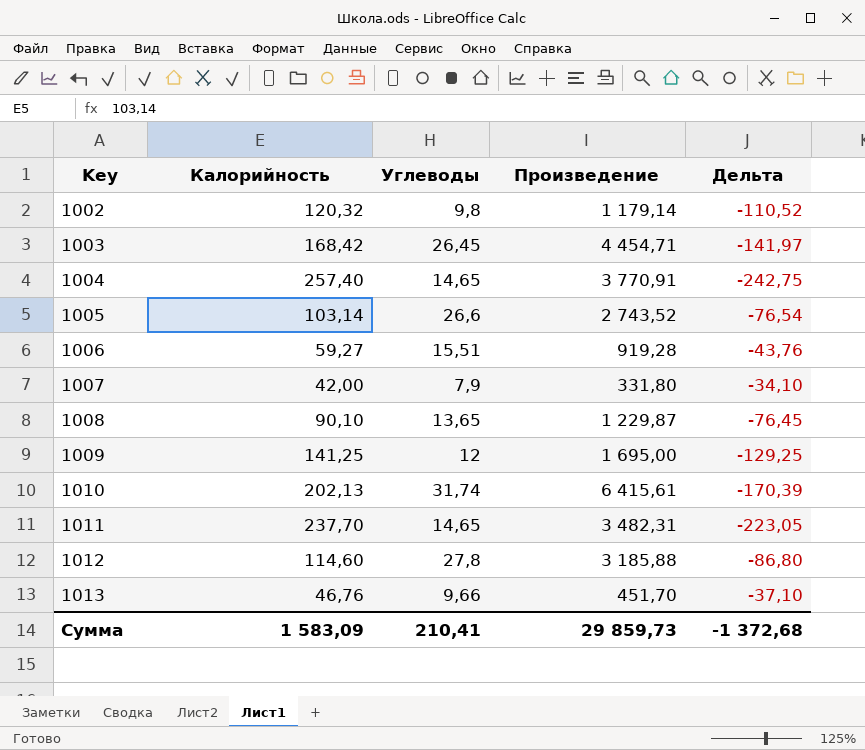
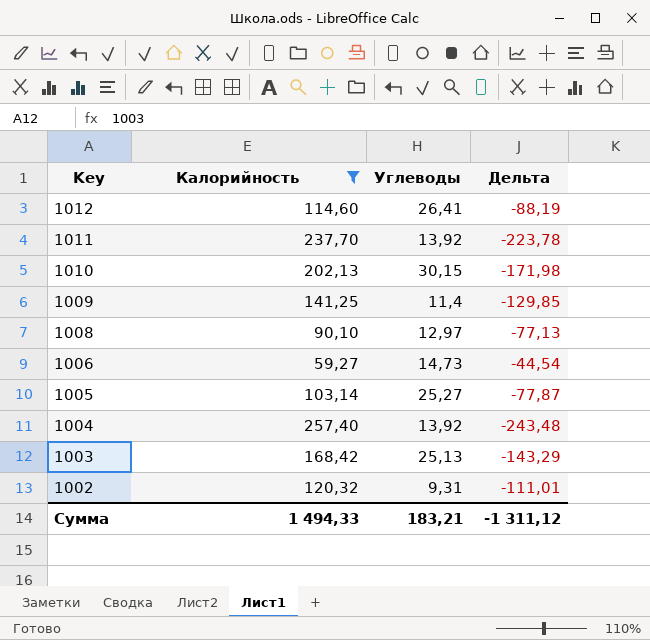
filter: none -> Калорийность >= 59,27
row order: Key ascending -> Key descending
column Произведение | formula: [Калорийность] * [Углеводы] -> none
1012 | Углеводы: 27,8 -> 26,41
1012 | Дельта: -86,80 -> -88,19
1011 | Углеводы: 14,65 -> 13,92
1011 | Дельта: -223,05 -> -223,78
1010 | Углеводы: 31,74 -> 30,15
1010 | Дельта: -170,39 -> -171,98
1009 | Углеводы: 12 -> 11,4
1009 | Дельта: -129,25 -> -129,85
1008 | Углеводы: 13,65 -> 12,97
1008 | Дельта: -76,45 -> -77,13
1006 | Углеводы: 15,51 -> 14,73
1006 | Дельта: -43,76 -> -44,54
1005 | Углеводы: 26,6 -> 25,27
1005 | Дельта: -76,54 -> -77,87
1004 | Углеводы: 14,65 -> 13,92
1004 | Дельта: -242,75 -> -243,48
1003 | Углеводы: 26,45 -> 25,13
1003 | Дельта: -141,97 -> -143,29
1002 | Углеводы: 9,8 -> 9,31
1002 | Дельта: -110,52 -> -111,01
Сумма | Калорийность: 1 583,09 -> 1 494,33
Сумма | Углеводы: 210,41 -> 183,21
Сумма | Дельта: -1 372,68 -> -1 311,12

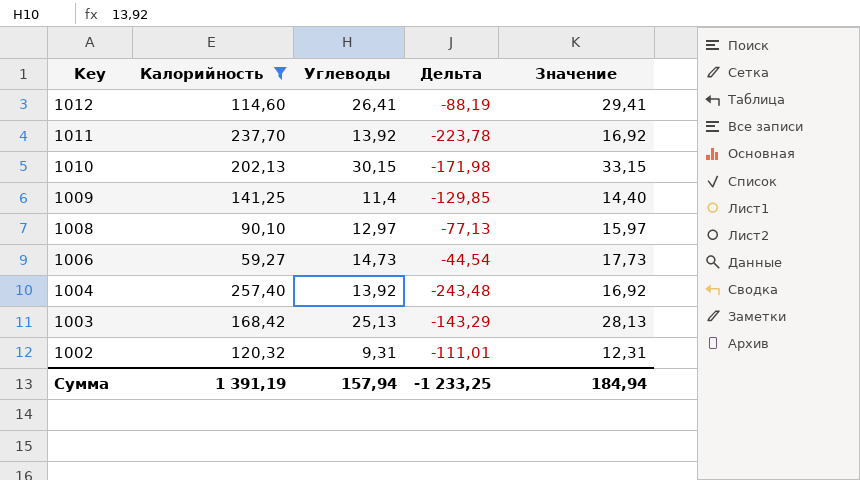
column Значение | formula: none -> [Углеводы] + 3
row 1005: 103,14 | 25,27 | -77,87 -> none
Сумма | Калорийность: 1 494,33 -> 1 391,19
Сумма | Углеводы: 183,21 -> 157,94
Сумма | Дельта: -1 311,12 -> -1 233,25

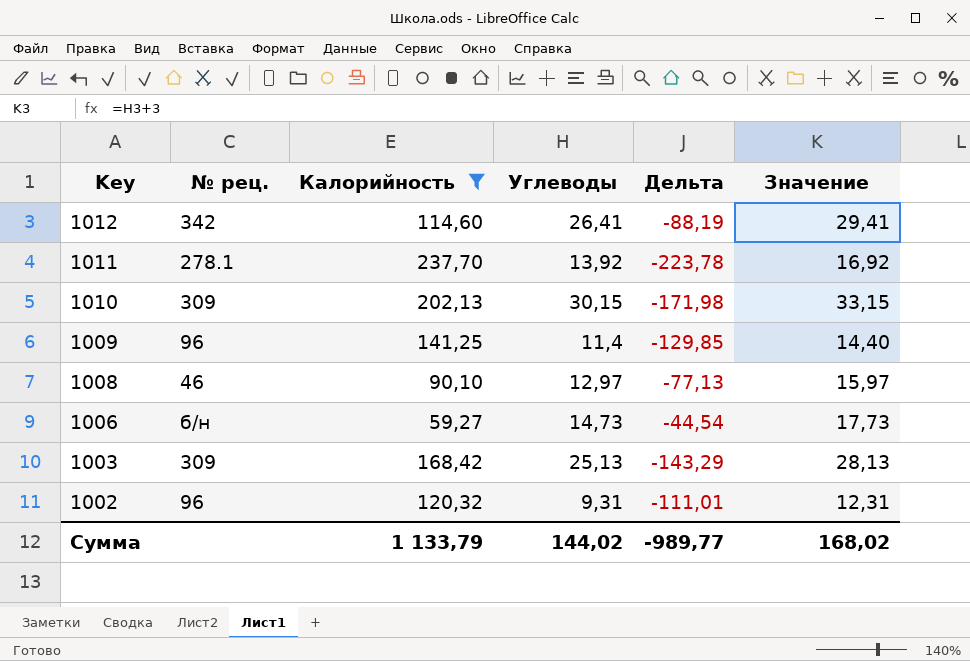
column № рец. | position: none -> 2
row 1004: 257,40 | 13,92 | -243,48 | 16,92 -> none
Сумма | Калорийность: 1 391,19 -> 1 133,79
Сумма | Углеводы: 157,94 -> 144,02
Сумма | Дельта: -1 233,25 -> -989,77
Сумма | Значение: 184,94 -> 168,02

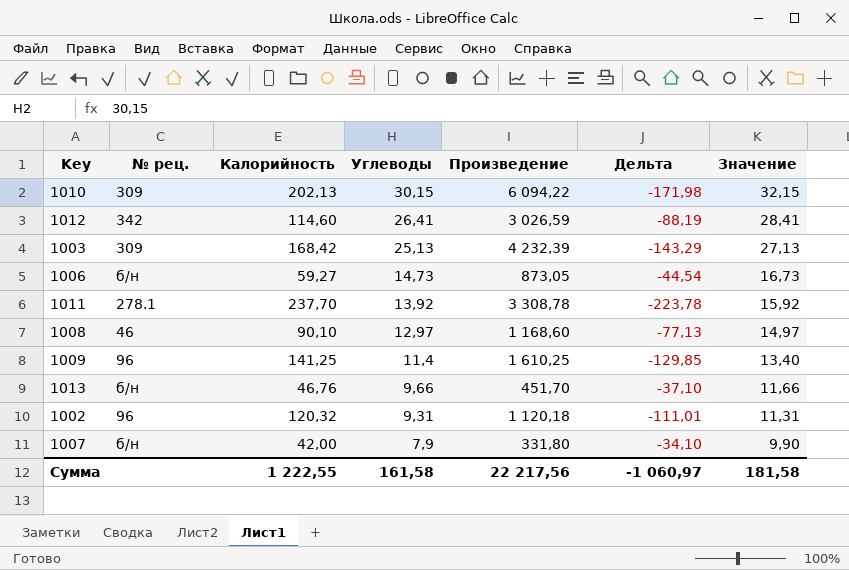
filter: Калорийность >= 59,27 -> none
row order: Key descending -> Углеводы descending
column Произведение | formula: none -> [Калорийность] * [Углеводы]
column Значение | formula: [Углеводы] + 3 -> [Углеводы] + 2
Сумма | Калорийность: 1 133,79 -> 1 222,55
Сумма | Углеводы: 144,02 -> 161,58
Сумма | Дельта: -989,77 -> -1 060,97
Сумма | Значение: 168,02 -> 181,58

